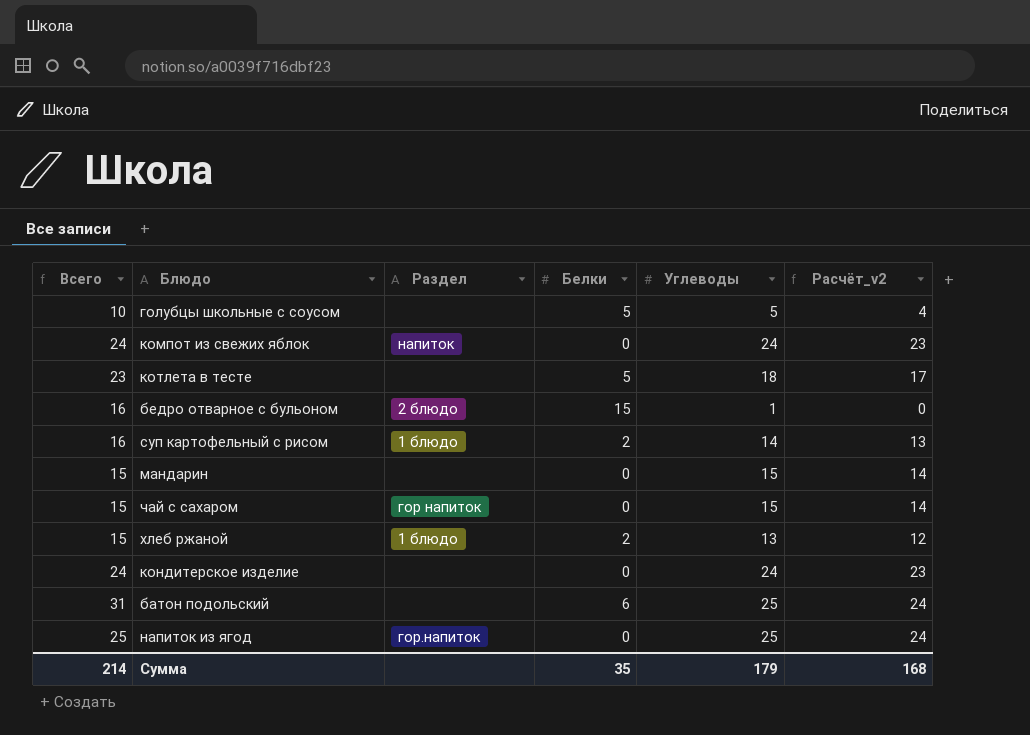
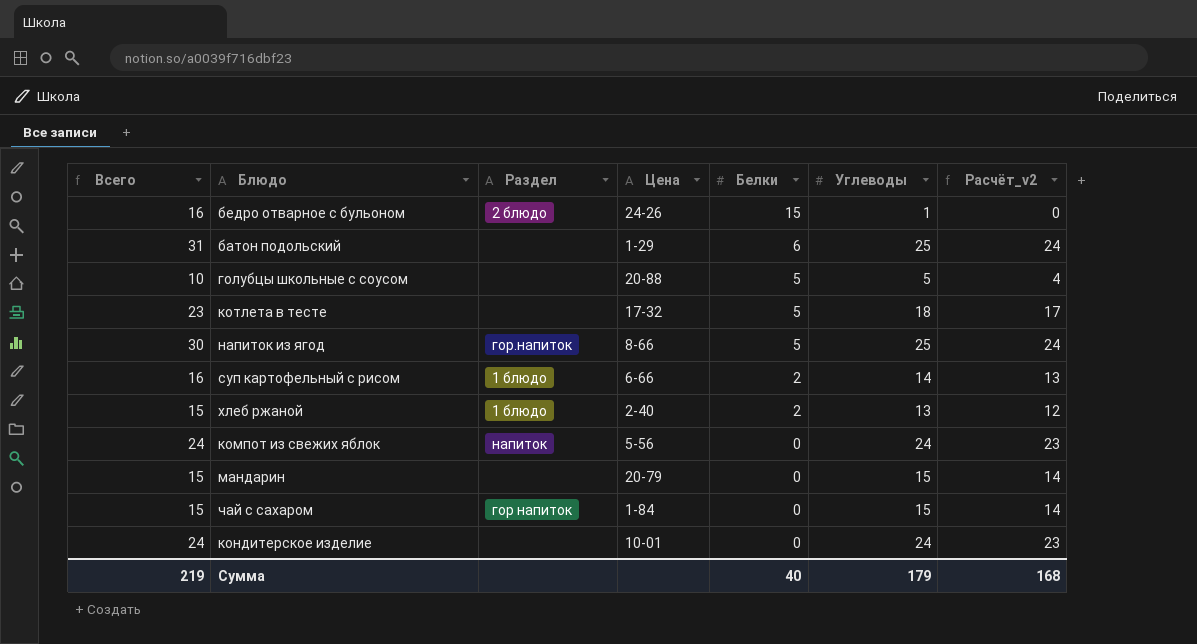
row order: none -> Белки descending
column Цена | position: none -> 4
напиток из ягод | Всего: 25 -> 30
напиток из ягод | Белки: 0 -> 5
Сумма | Всего: 214 -> 219
Сумма | Белки: 35 -> 40

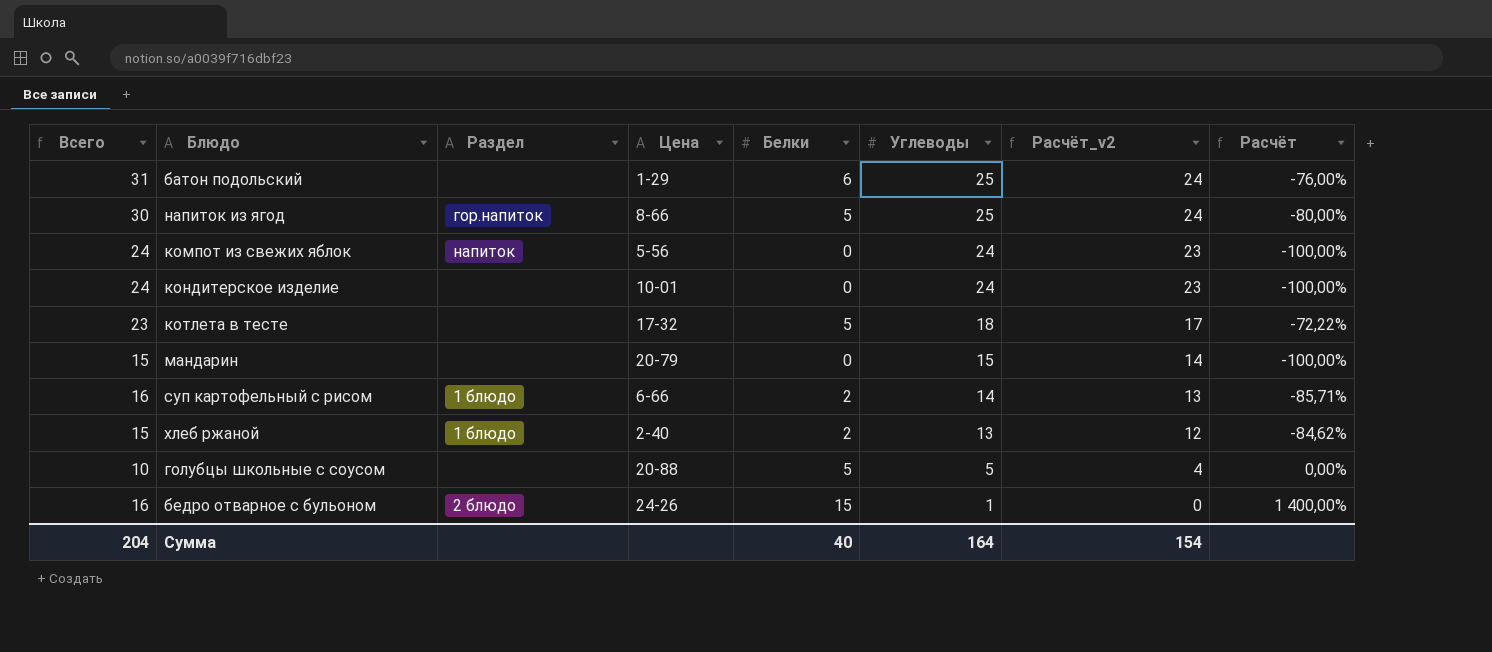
row order: Белки descending -> Углеводы descending
column Расчёт | formula: none -> ([Белки] - [Углеводы]) / [Углеводы]
row чай с сахаром: 15 | гор напиток | 1-84 | 0 | 15 | 14 -> none
Сумма | Всего: 219 -> 204
Сумма | Углеводы: 179 -> 164
Сумма | Расчёт_v2: 168 -> 154

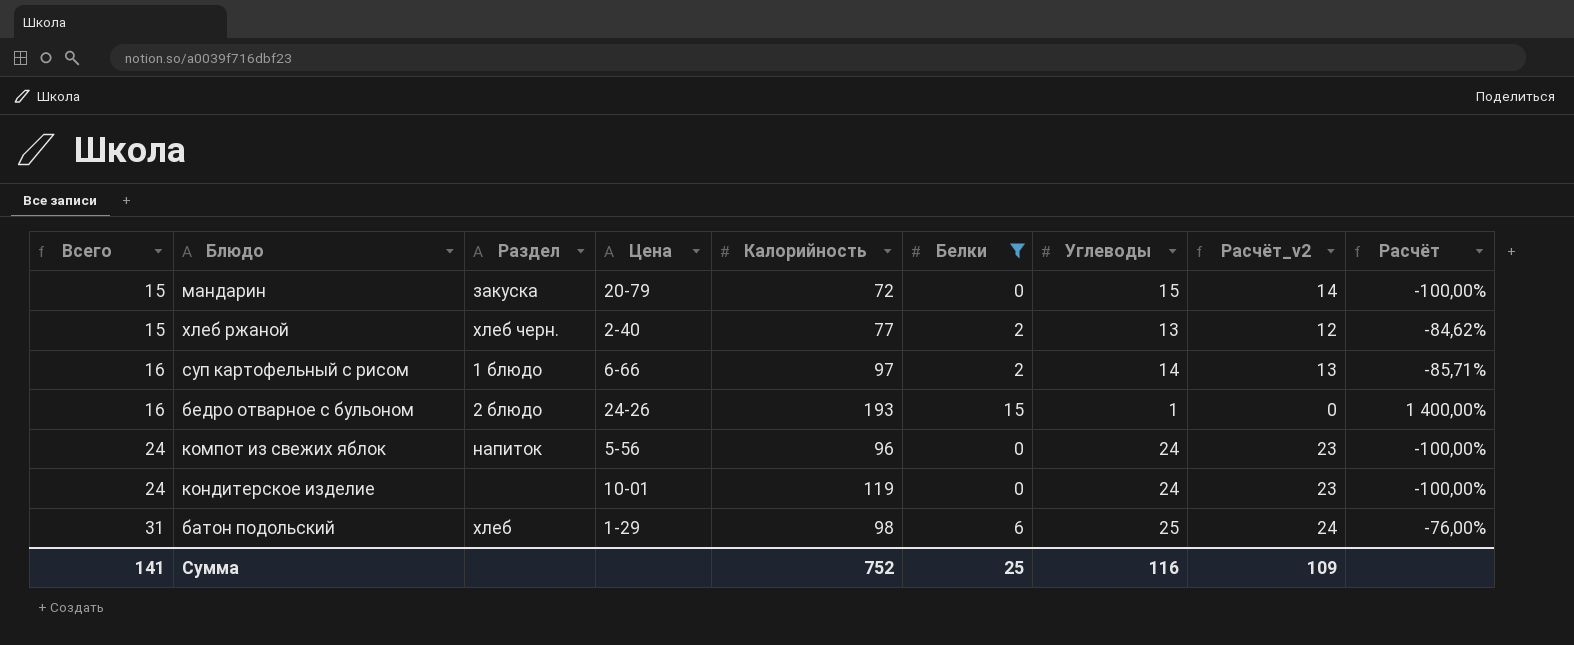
filter: none -> Белки != 5
row order: Углеводы descending -> Всего ascending
column Калорийность | position: none -> 5
мандарин | Раздел: none -> закуска
хлеб ржаной | Раздел: 1 блюдо -> хлеб черн.
батон подольский | Раздел: none -> хлеб
Сумма | Всего: 204 -> 141
Сумма | Белки: 40 -> 25
Сумма | Углеводы: 164 -> 116
Сумма | Расчёт_v2: 154 -> 109

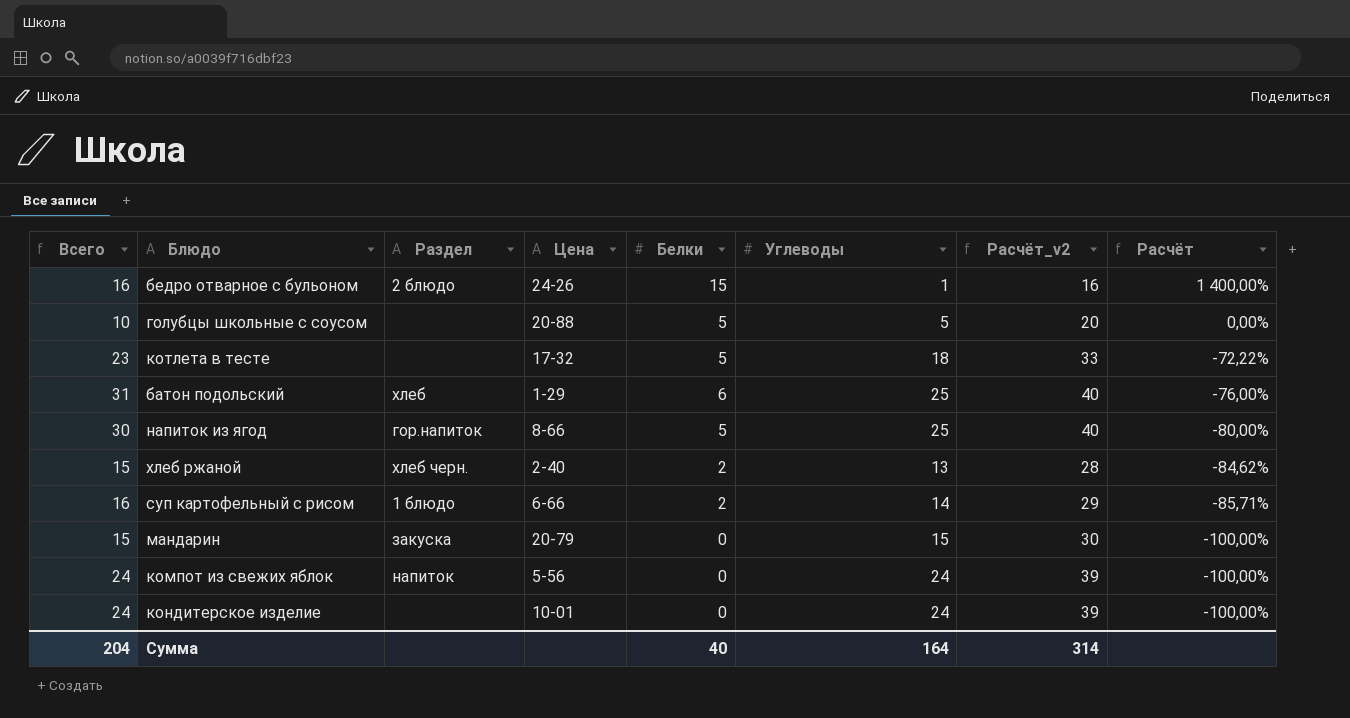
filter: Белки != 5 -> none
row order: Всего ascending -> Расчёт descending
column Калорийность | position: 5 -> none
column Расчёт_v2 | formula: [Углеводы] - 1 -> [Углеводы] + 15
Сумма | Всего: 141 -> 204
Сумма | Белки: 25 -> 40
Сумма | Углеводы: 116 -> 164
Сумма | Расчёт_v2: 109 -> 314

